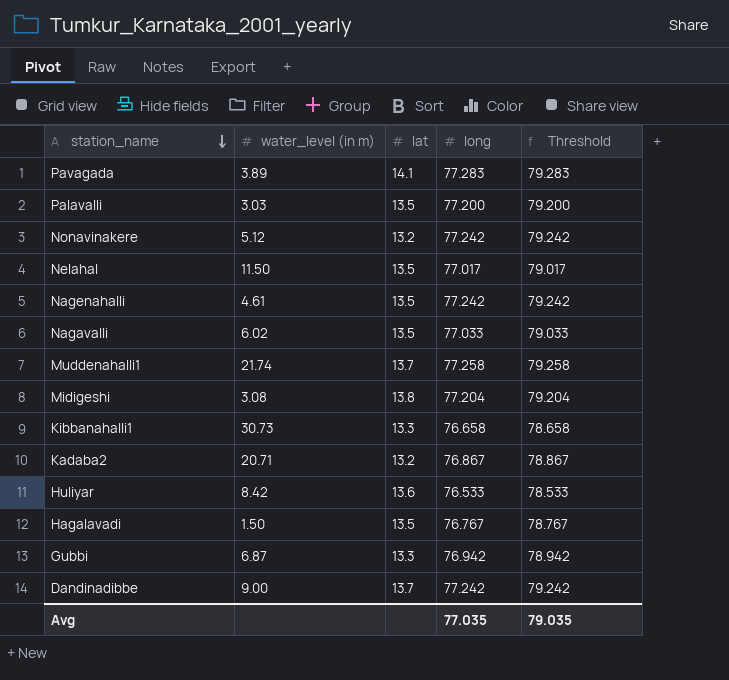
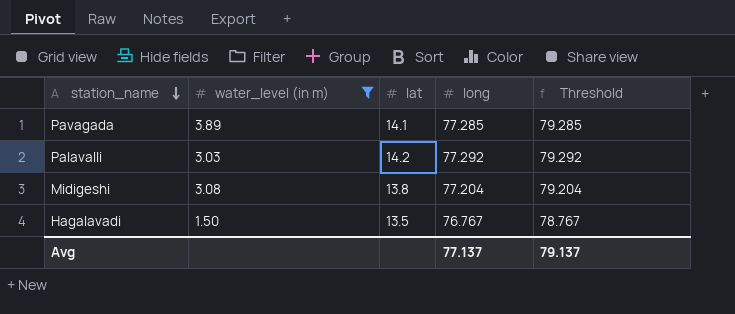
filter: none -> water_level (in m) <= 3.89
Pavagada | long: 77.283 -> 77.285
Pavagada | Threshold: 79.283 -> 79.285
Palavalli | lat: 13.5 -> 14.2
Palavalli | long: 77.200 -> 77.292
Palavalli | Threshold: 79.200 -> 79.292
Avg | long: 77.035 -> 77.137
Avg | Threshold: 79.035 -> 79.137

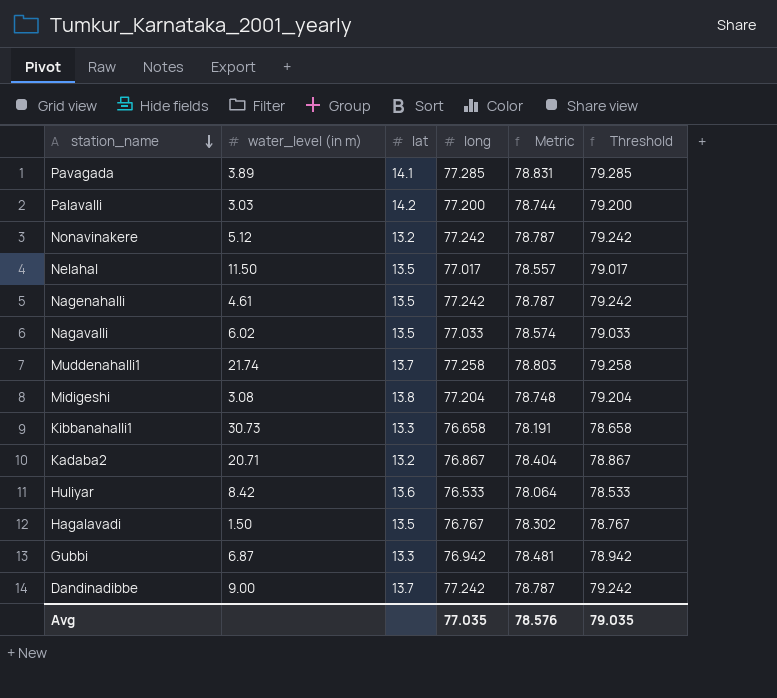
filter: water_level (in m) <= 3.89 -> none
column Metric | formula: none -> [long] * 1.02
Palavalli | long: 77.292 -> 77.200
Palavalli | Threshold: 79.292 -> 79.200
Avg | long: 77.137 -> 77.035
Avg | Threshold: 79.137 -> 79.035

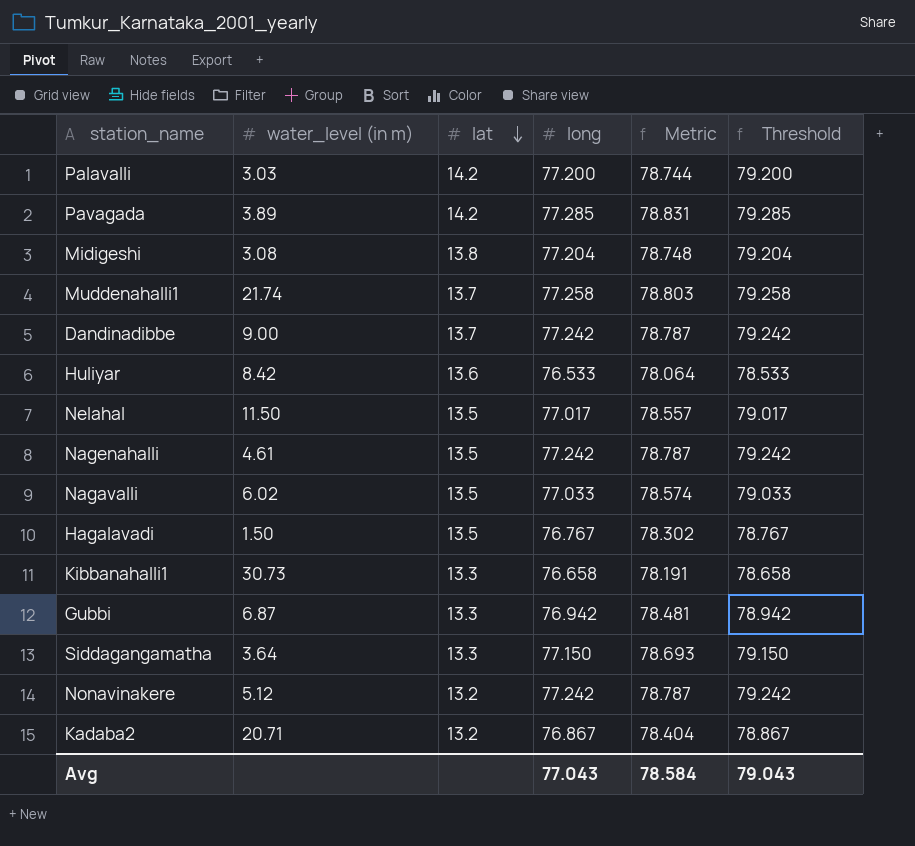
row order: station_name descending -> lat descending
Pavagada | lat: 14.1 -> 14.2
row Siddagangamatha: none -> 3.64 | 13.3 | 77.150 | 78.693 | 79.150
Avg | long: 77.035 -> 77.043
Avg | Metric: 78.576 -> 78.584
Avg | Threshold: 79.035 -> 79.043

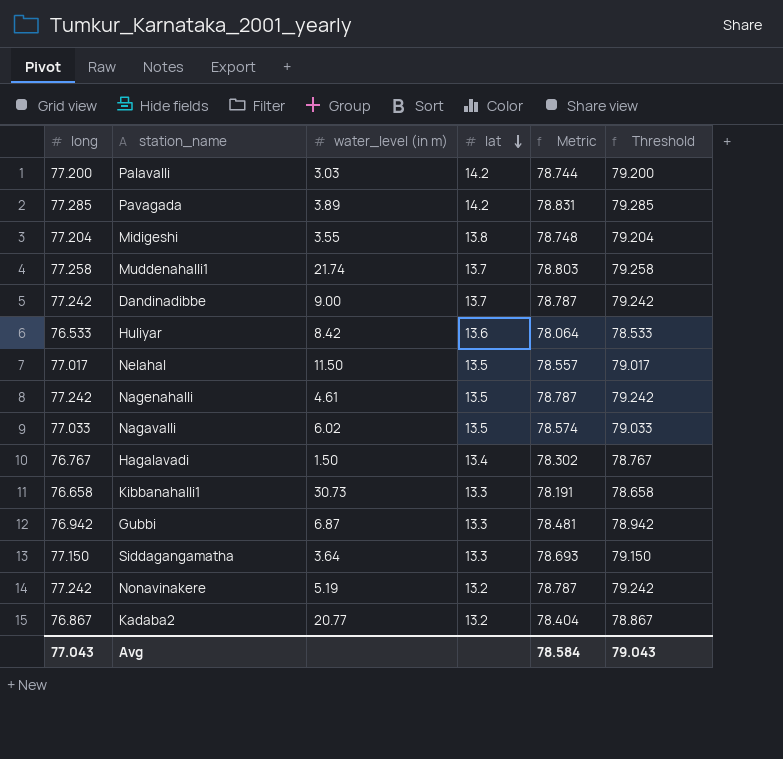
column long | position: 4 -> 1
Midigeshi | water_level (in m): 3.08 -> 3.55
Hagalavadi | lat: 13.5 -> 13.4
Nonavinakere | water_level (in m): 5.12 -> 5.19
Kadaba2 | water_level (in m): 20.71 -> 20.77

